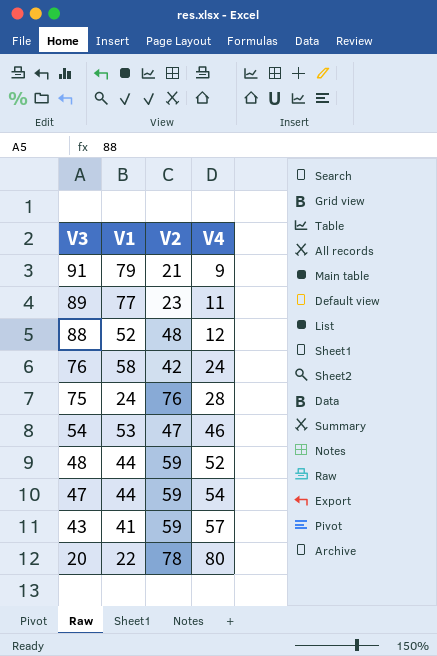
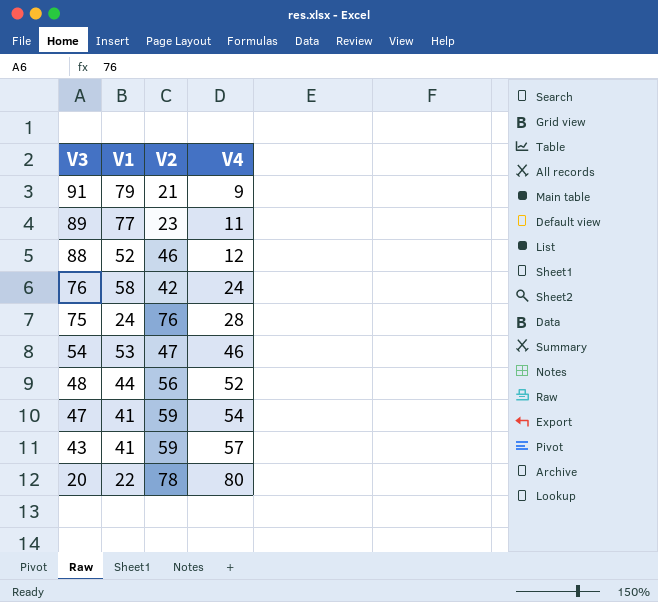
88 | V2: 48 -> 46
48 | V2: 59 -> 56
47 | V1: 44 -> 41

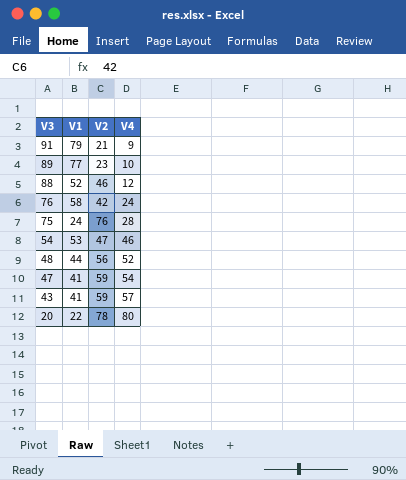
89 | V4: 11 -> 10

